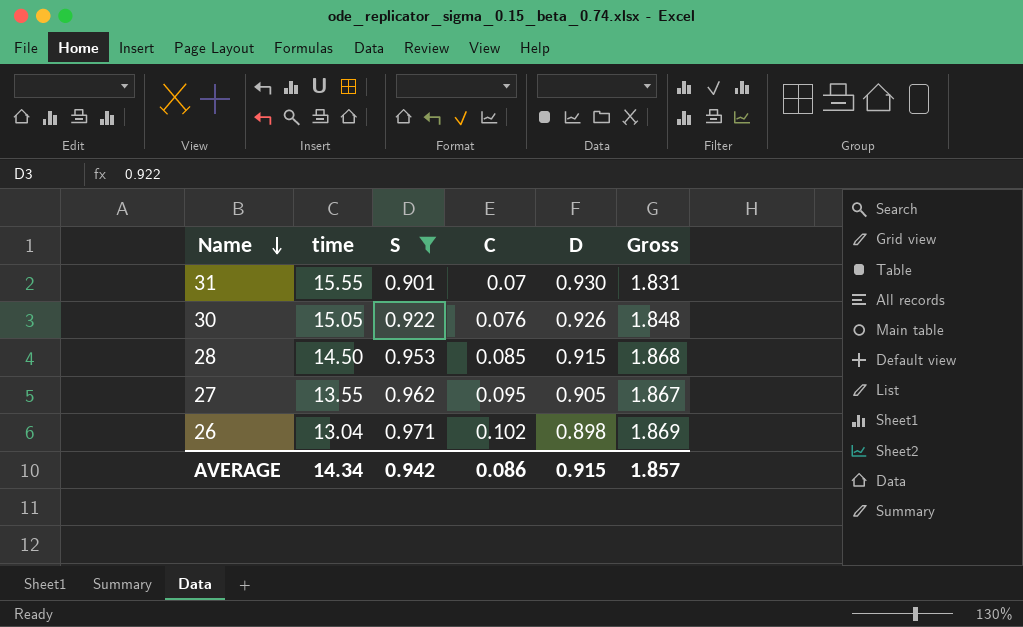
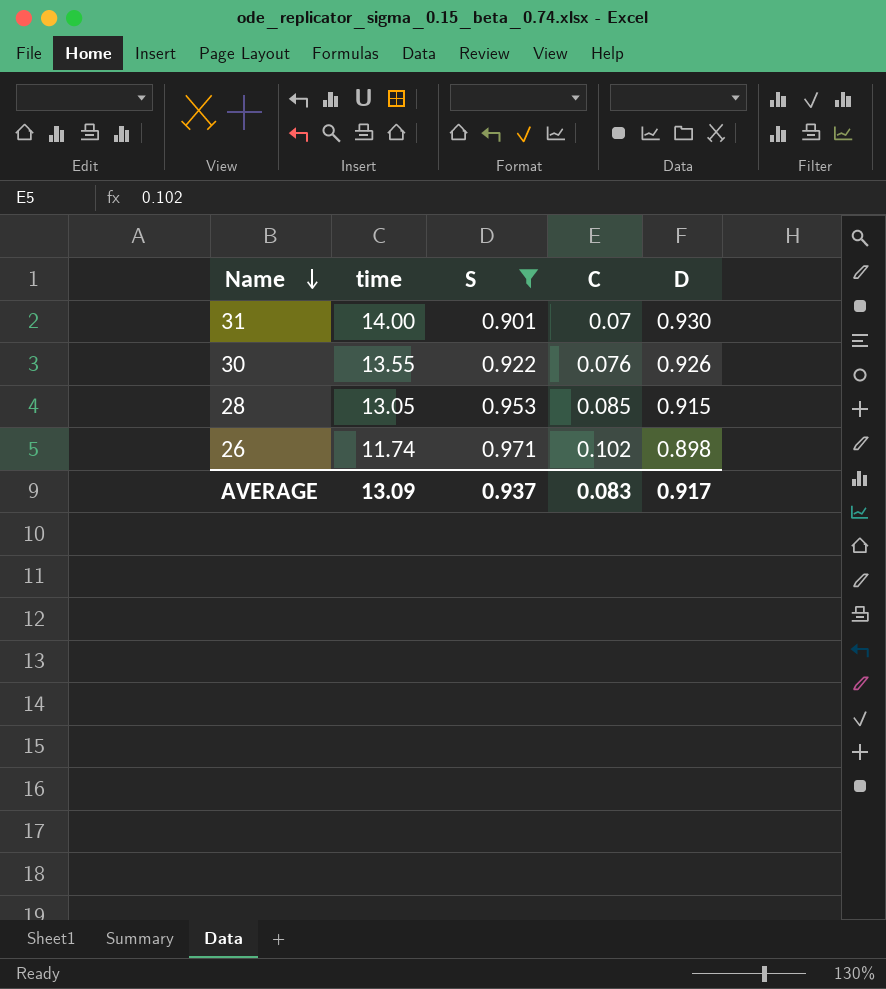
column Gross | formula: [S] + [D] -> none
row 27: 13.55 | 0.962 | 0.095 | 0.905 | 1.867 -> none
31 | time: 15.55 -> 14.00
30 | time: 15.05 -> 13.55
28 | time: 14.50 -> 13.05
26 | time: 13.04 -> 11.74
AVERAGE | time: 14.34 -> 13.09
AVERAGE | S: 0.942 -> 0.937
AVERAGE | C: 0.086 -> 0.083
AVERAGE | D: 0.915 -> 0.917

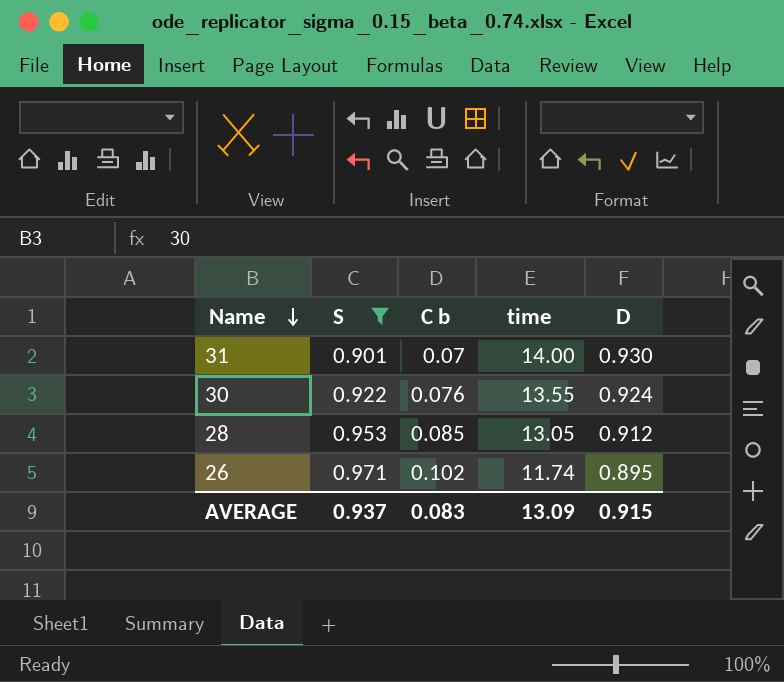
column name: C -> C b
column time | position: 2 -> 4
30 | D: 0.926 -> 0.924
28 | D: 0.915 -> 0.912
26 | D: 0.898 -> 0.895
AVERAGE | D: 0.917 -> 0.915

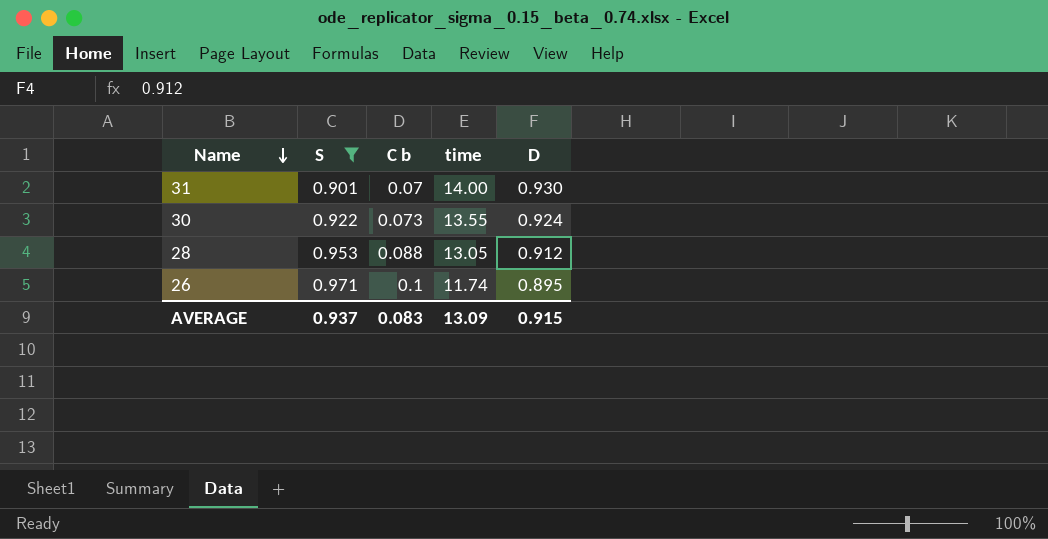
30 | C b: 0.076 -> 0.073
28 | C b: 0.085 -> 0.088
26 | C b: 0.102 -> 0.1

